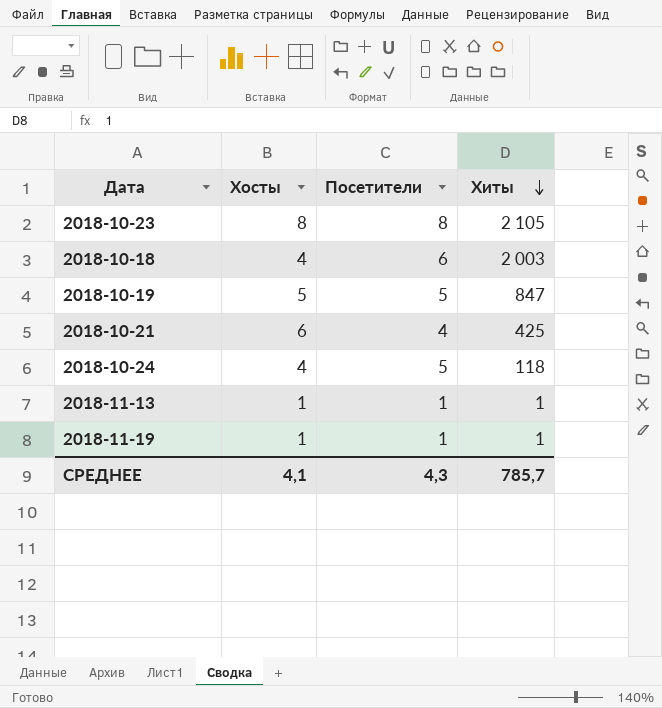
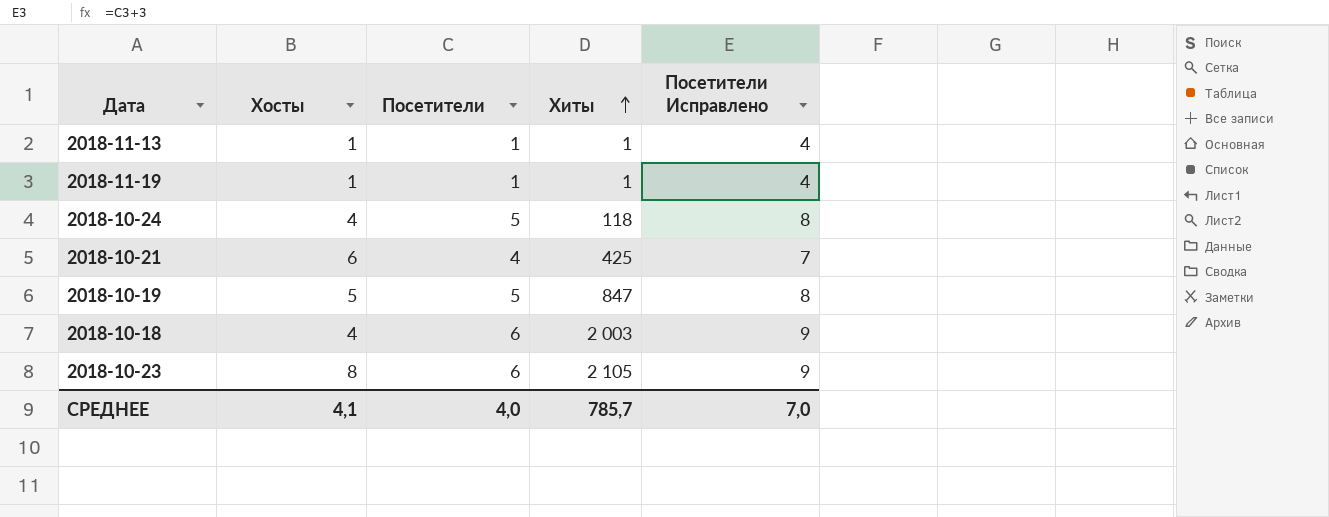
row order: Хиты descending -> Хиты ascending
column Посетители Исправлено | formula: none -> [Посетители] + 3
2018-10-23 | Посетители: 8 -> 6
СРЕДНЕЕ | Посетители: 4,3 -> 4,0

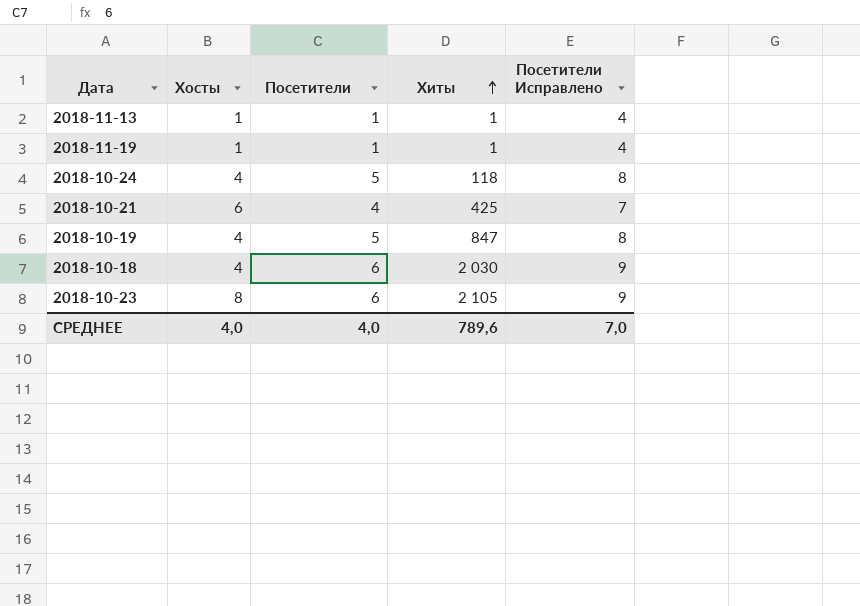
2018-10-19 | Хосты: 5 -> 4
2018-10-18 | Хиты: 2 003 -> 2 030
СРЕДНЕЕ | Хосты: 4,1 -> 4,0
СРЕДНЕЕ | Хиты: 785,7 -> 789,6

